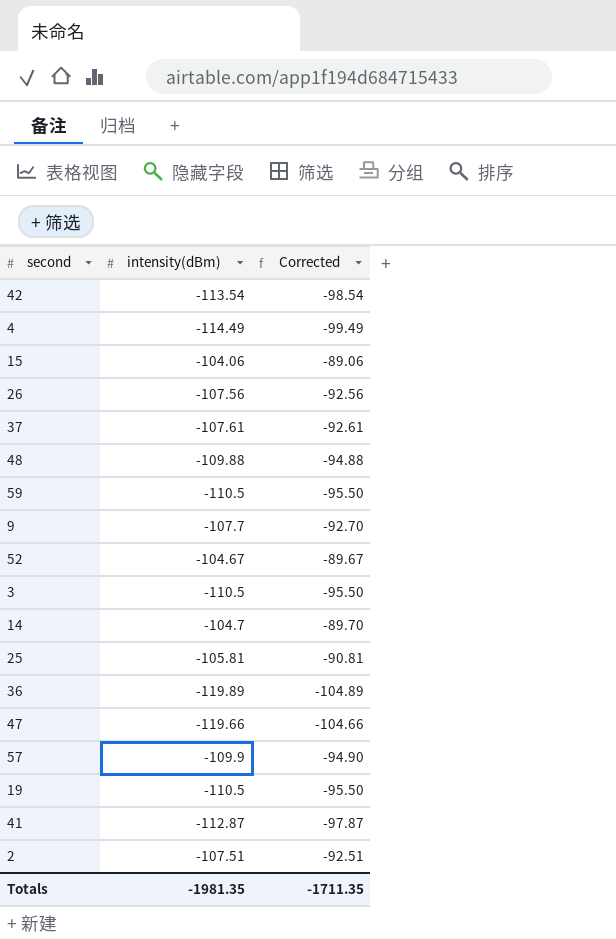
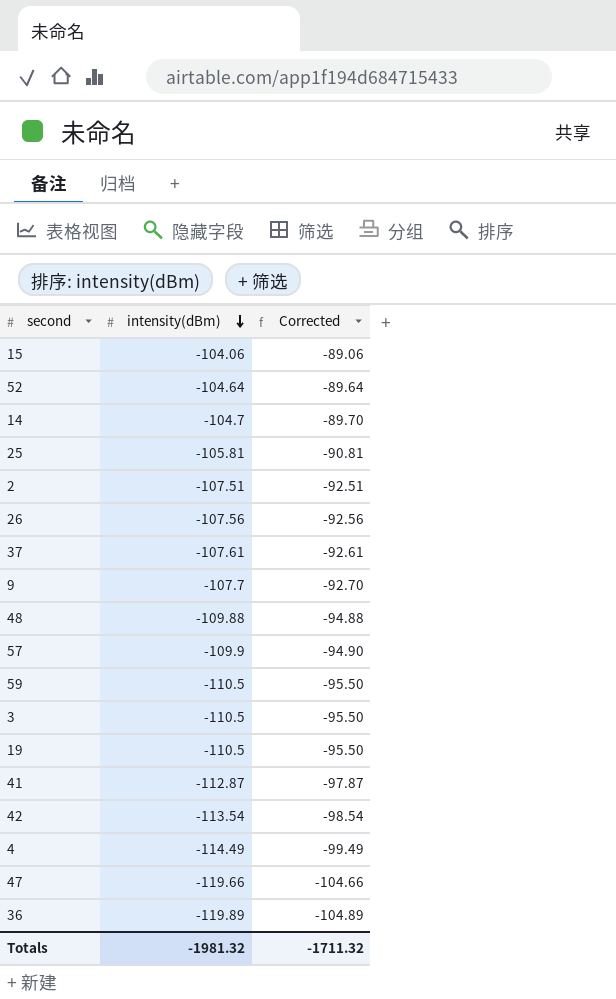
row order: none -> intensity(dBm) descending
52 | intensity(dBm): -104.67 -> -104.64
52 | Corrected: -89.67 -> -89.64
Totals | intensity(dBm): -1981.35 -> -1981.32
Totals | Corrected: -1711.35 -> -1711.32

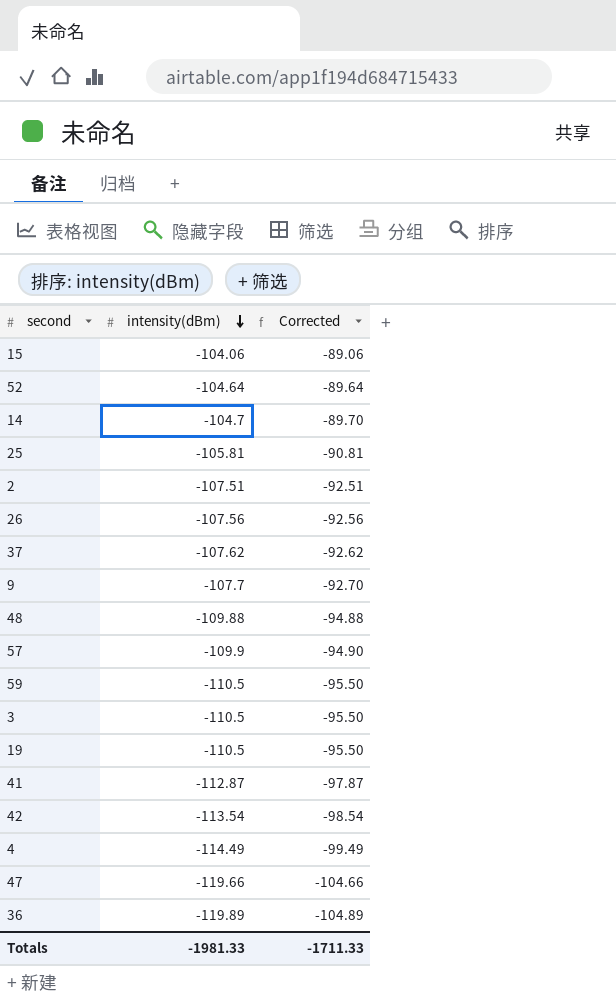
37 | intensity(dBm): -107.61 -> -107.62
37 | Corrected: -92.61 -> -92.62
Totals | intensity(dBm): -1981.32 -> -1981.33
Totals | Corrected: -1711.32 -> -1711.33

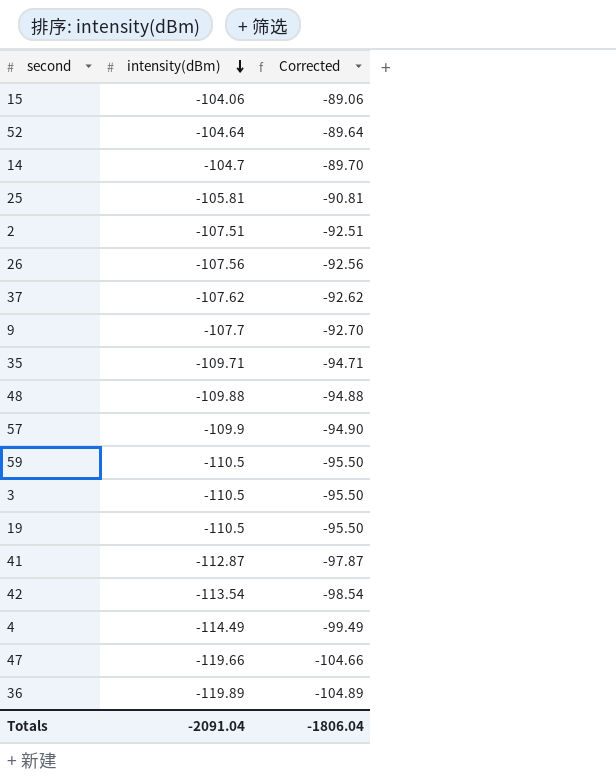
row 35: none -> -109.71 | -94.71
Totals | intensity(dBm): -1981.33 -> -2091.04
Totals | Corrected: -1711.33 -> -1806.04

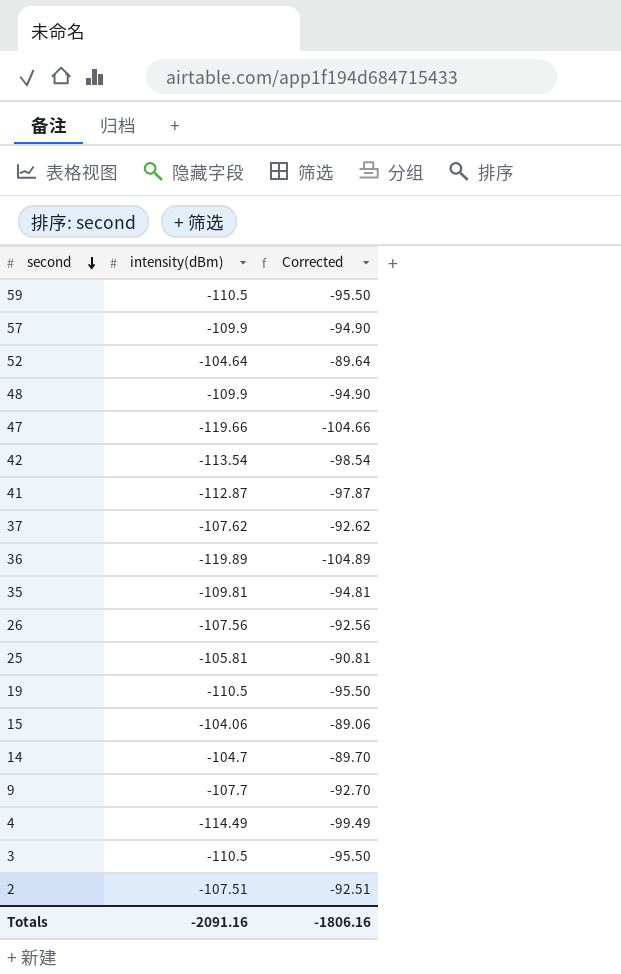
row order: intensity(dBm) descending -> second descending
48 | intensity(dBm): -109.88 -> -109.9
48 | Corrected: -94.88 -> -94.90
35 | intensity(dBm): -109.71 -> -109.81
35 | Corrected: -94.71 -> -94.81
Totals | intensity(dBm): -2091.04 -> -2091.16
Totals | Corrected: -1806.04 -> -1806.16

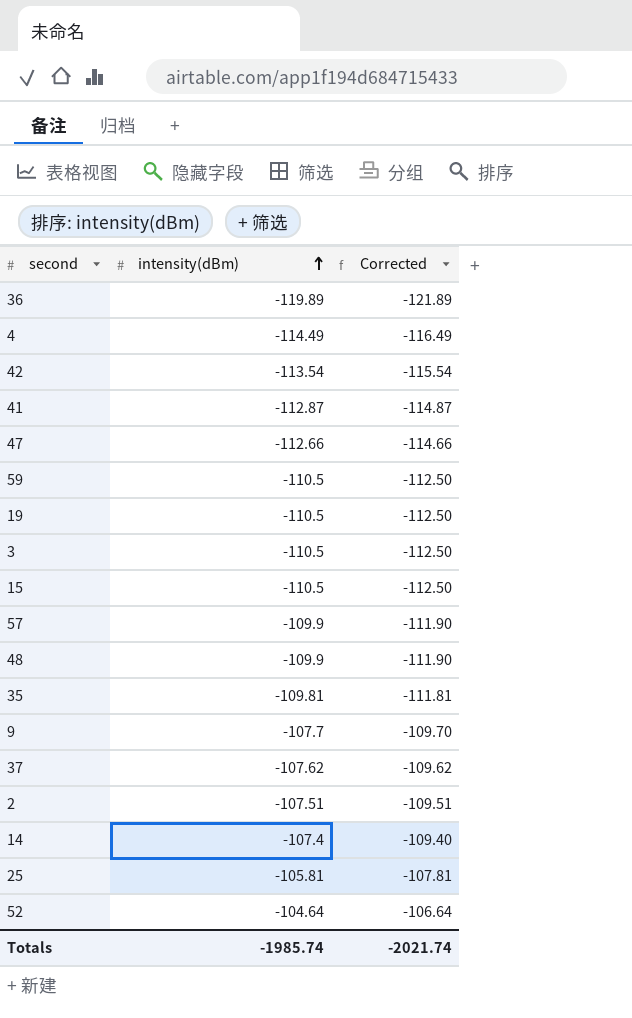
row order: second descending -> intensity(dBm) ascending
column Corrected | formula: [intensity(dBm)] + 15 -> [intensity(dBm)] - 2
row 26: -107.56 | -92.56 -> none
47 | intensity(dBm): -119.66 -> -112.66
15 | intensity(dBm): -104.06 -> -110.5
14 | intensity(dBm): -104.7 -> -107.4
Totals | intensity(dBm): -2091.16 -> -1985.74
Totals | Corrected: -1806.16 -> -2021.74

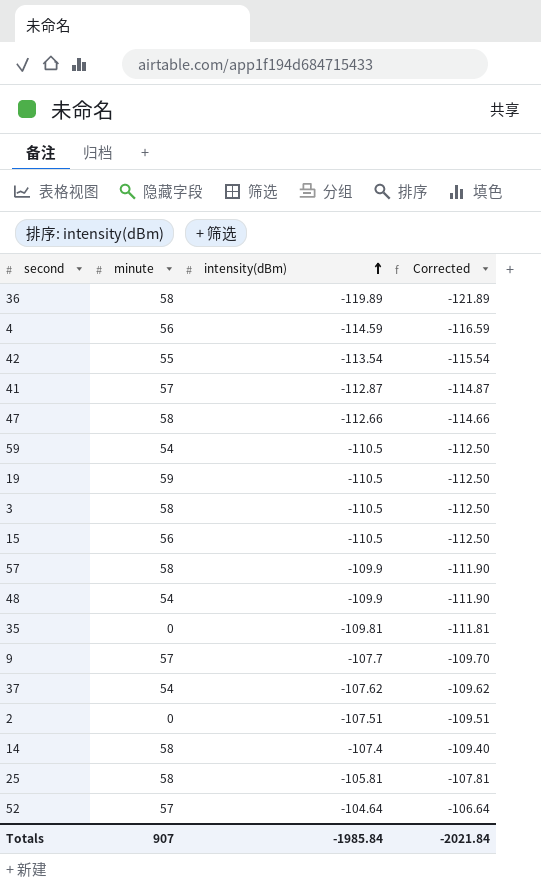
column minute | position: none -> 2
4 | intensity(dBm): -114.49 -> -114.59
4 | Corrected: -116.49 -> -116.59
Totals | intensity(dBm): -1985.74 -> -1985.84
Totals | Corrected: -2021.74 -> -2021.84

